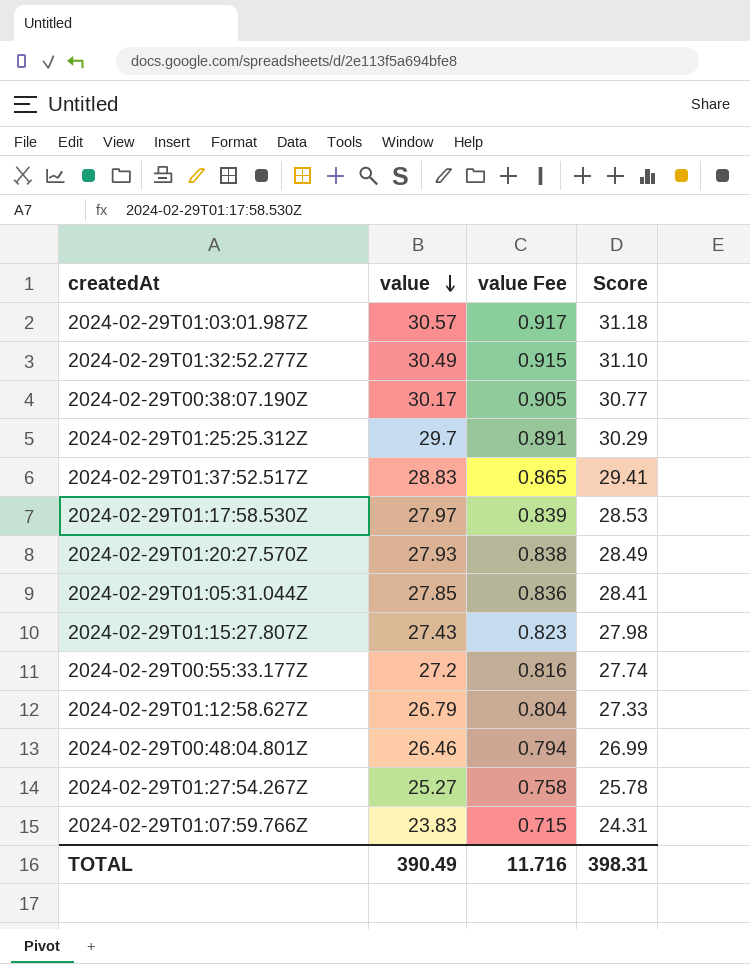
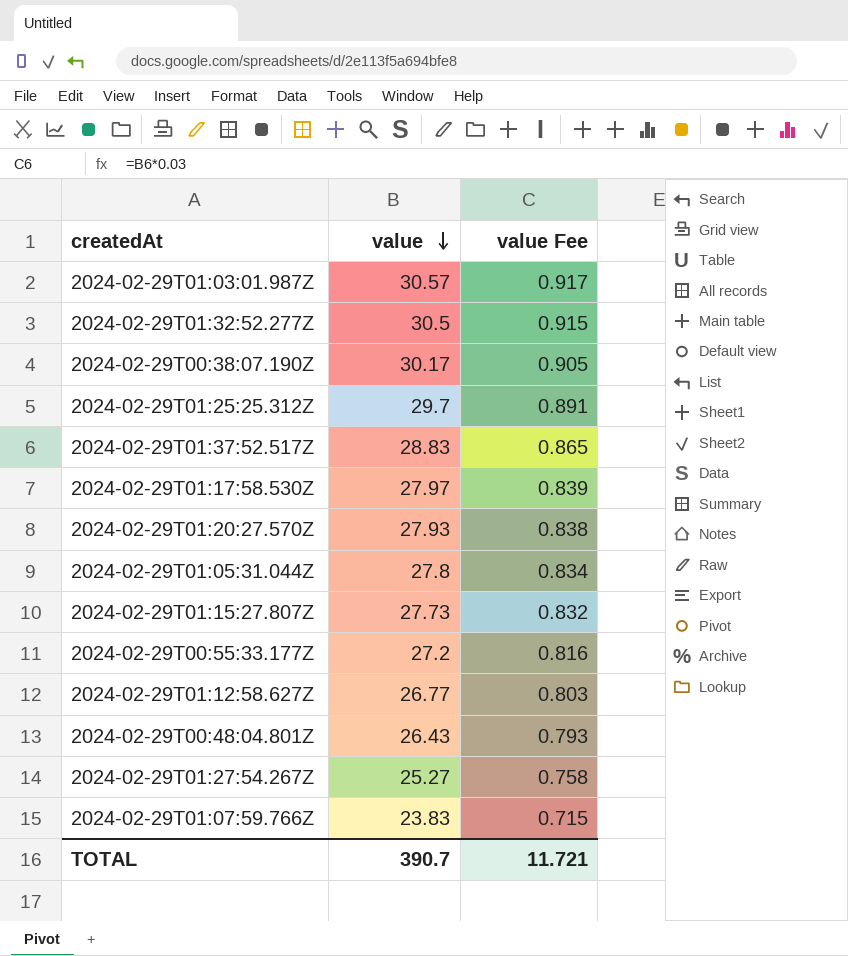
column Score | formula: [value] * 1.02 -> none
2024-02-29T01:32:52.277Z | value: 30.49 -> 30.5
2024-02-29T01:05:31.044Z | value: 27.85 -> 27.8
2024-02-29T01:05:31.044Z | value Fee: 0.836 -> 0.834
2024-02-29T01:15:27.807Z | value: 27.43 -> 27.73
2024-02-29T01:15:27.807Z | value Fee: 0.823 -> 0.832
2024-02-29T01:12:58.627Z | value: 26.79 -> 26.77
2024-02-29T01:12:58.627Z | value Fee: 0.804 -> 0.803
2024-02-29T00:48:04.801Z | value: 26.46 -> 26.43
2024-02-29T00:48:04.801Z | value Fee: 0.794 -> 0.793
TOTAL | value: 390.49 -> 390.7
TOTAL | value Fee: 11.716 -> 11.721

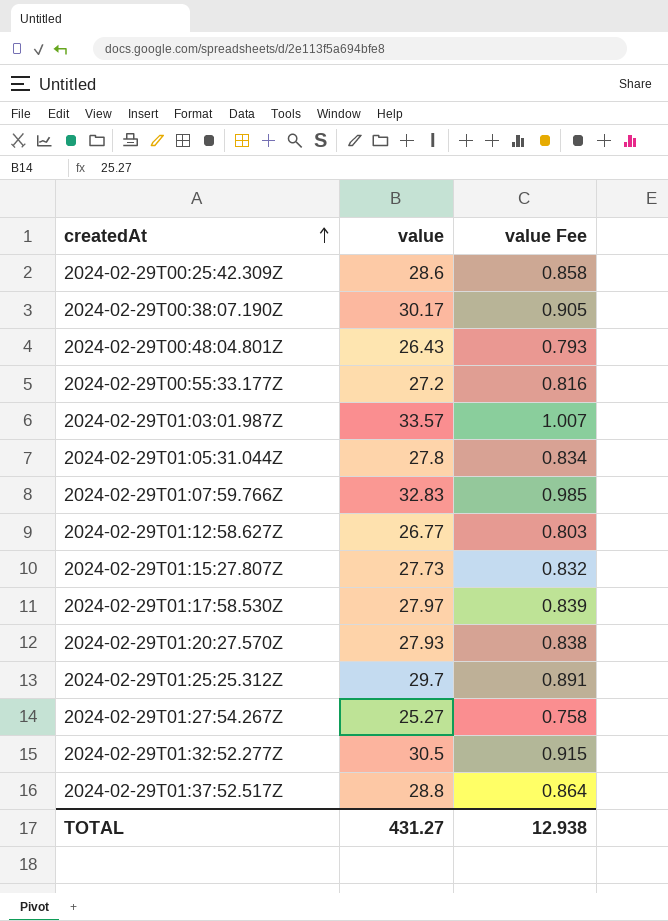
row order: value descending -> createdAt ascending
row 2024-02-29T00:25:42.309Z: none -> 28.6 | 0.858
2024-02-29T01:03:01.987Z | value: 30.57 -> 33.57
2024-02-29T01:03:01.987Z | value Fee: 0.917 -> 1.007
2024-02-29T01:07:59.766Z | value: 23.83 -> 32.83
2024-02-29T01:07:59.766Z | value Fee: 0.715 -> 0.985
2024-02-29T01:37:52.517Z | value: 28.83 -> 28.8
2024-02-29T01:37:52.517Z | value Fee: 0.865 -> 0.864
TOTAL | value: 390.7 -> 431.27
TOTAL | value Fee: 11.721 -> 12.938

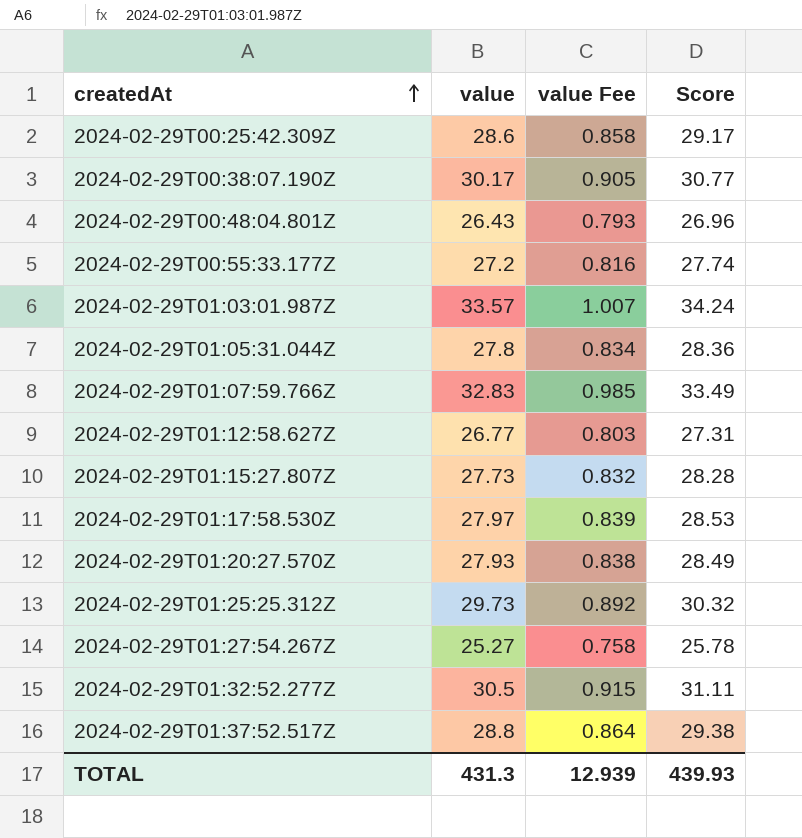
column Score | formula: none -> [value] * 1.02
2024-02-29T01:25:25.312Z | value: 29.7 -> 29.73
2024-02-29T01:25:25.312Z | value Fee: 0.891 -> 0.892
TOTAL | value: 431.27 -> 431.3
TOTAL | value Fee: 12.938 -> 12.939

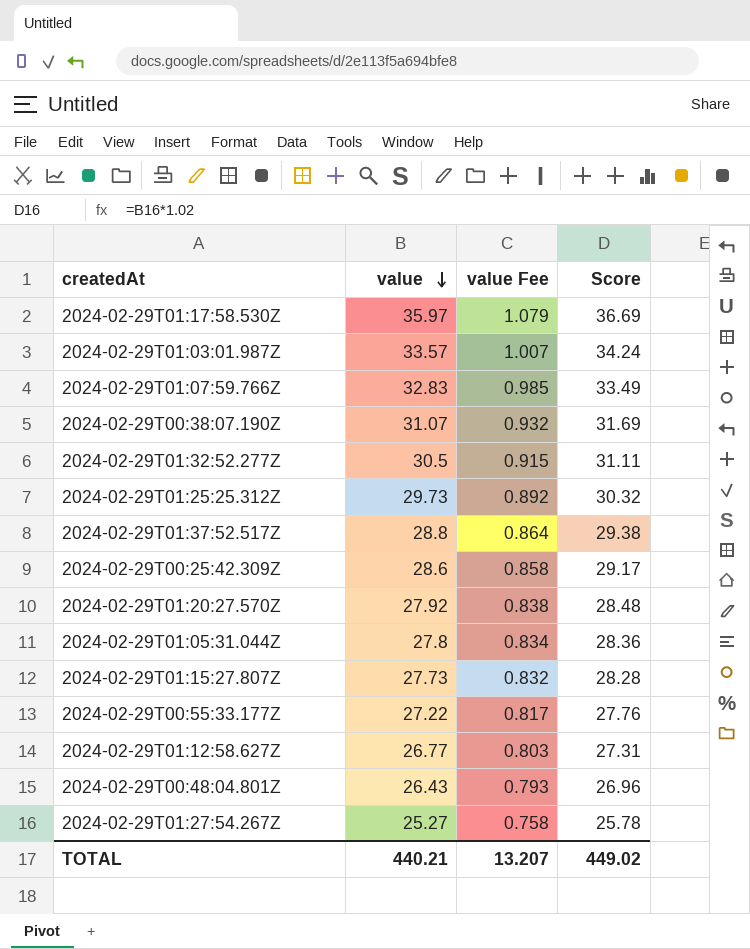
row order: createdAt ascending -> value descending
2024-02-29T01:17:58.530Z | value: 27.97 -> 35.97
2024-02-29T01:17:58.530Z | value Fee: 0.839 -> 1.079
2024-02-29T01:17:58.530Z | Score: 28.53 -> 36.69
2024-02-29T00:38:07.190Z | value: 30.17 -> 31.07
2024-02-29T00:38:07.190Z | value Fee: 0.905 -> 0.932
2024-02-29T00:38:07.190Z | Score: 30.77 -> 31.69
2024-02-29T01:20:27.570Z | value: 27.93 -> 27.92
2024-02-29T01:20:27.570Z | Score: 28.49 -> 28.48
2024-02-29T00:55:33.177Z | value: 27.2 -> 27.22
2024-02-29T00:55:33.177Z | value Fee: 0.816 -> 0.817
2024-02-29T00:55:33.177Z | Score: 27.74 -> 27.76
TOTAL | value: 431.3 -> 440.21
TOTAL | value Fee: 12.939 -> 13.207
TOTAL | Score: 439.93 -> 449.02

